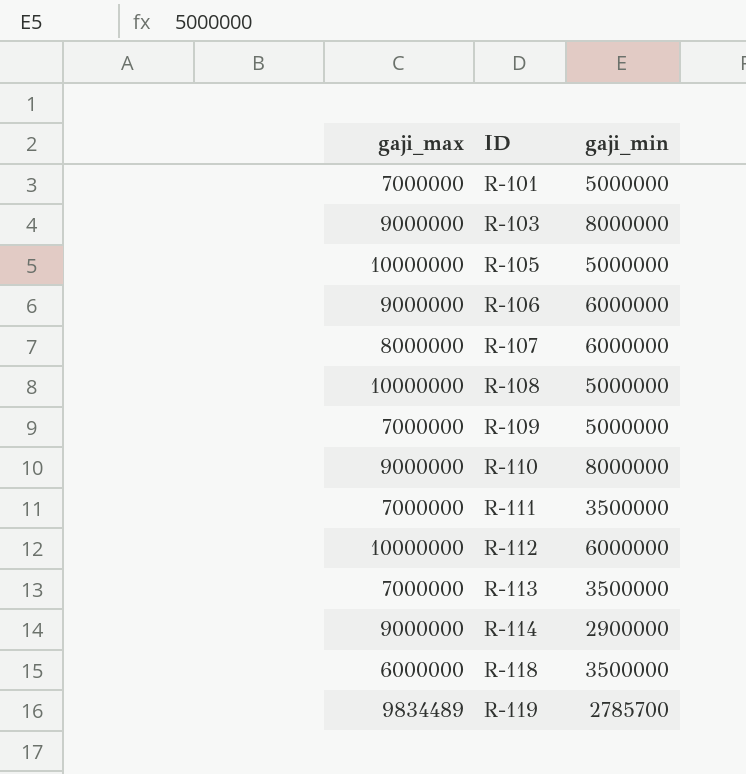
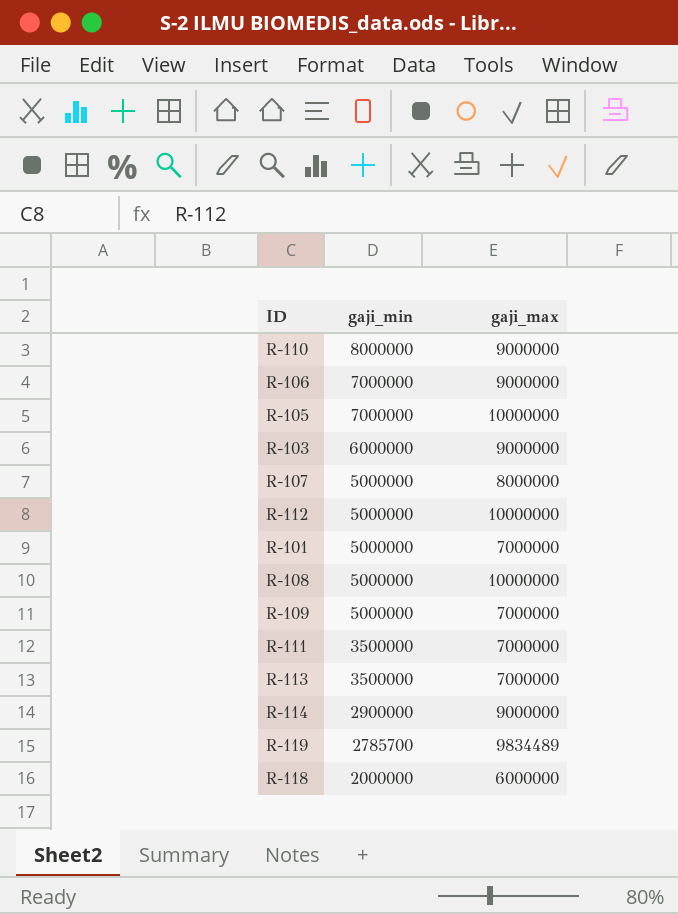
row order: ID ascending -> gaji_min descending
column gaji_max | position: 1 -> 3
R-106 | gaji_min: 6000000 -> 7000000
R-105 | gaji_min: 5000000 -> 7000000
R-103 | gaji_min: 8000000 -> 6000000
R-107 | gaji_min: 6000000 -> 5000000
R-112 | gaji_min: 6000000 -> 5000000
R-118 | gaji_min: 3500000 -> 2000000

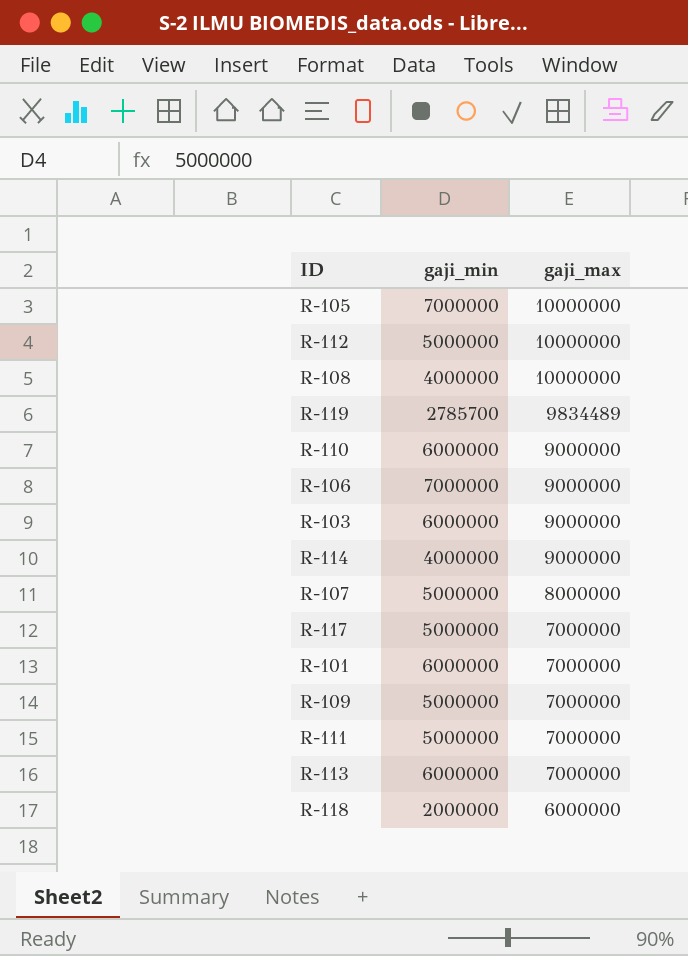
row order: gaji_min descending -> gaji_max descending
R-108 | gaji_min: 5000000 -> 4000000
R-110 | gaji_min: 8000000 -> 6000000
R-114 | gaji_min: 2900000 -> 4000000
row R-117: none -> 5000000 | 7000000
R-101 | gaji_min: 5000000 -> 6000000
R-111 | gaji_min: 3500000 -> 5000000
R-113 | gaji_min: 3500000 -> 6000000

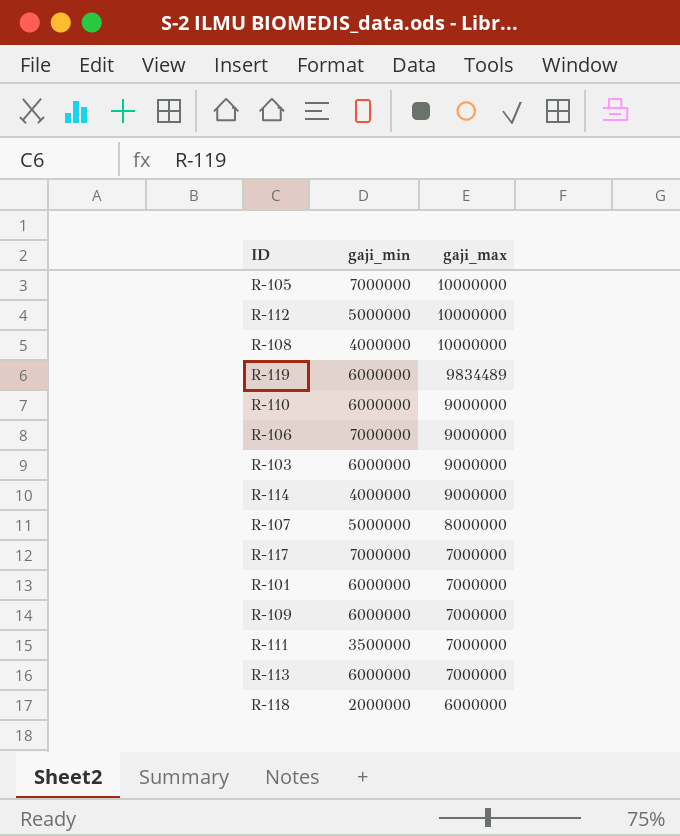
R-119 | gaji_min: 2785700 -> 6000000
R-117 | gaji_min: 5000000 -> 7000000
R-109 | gaji_min: 5000000 -> 6000000
R-111 | gaji_min: 5000000 -> 3500000

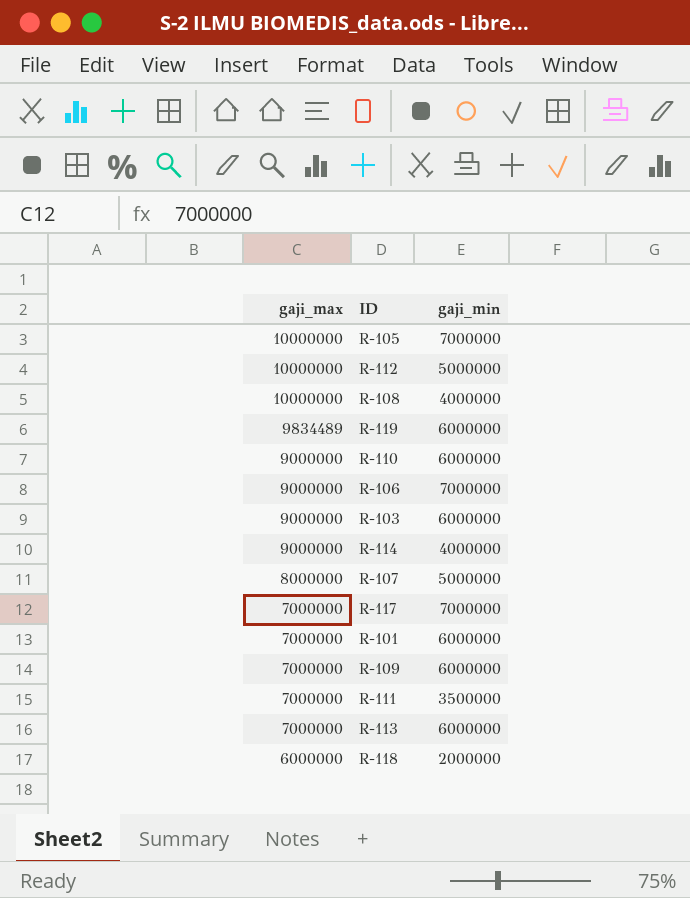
column gaji_max | position: 3 -> 1

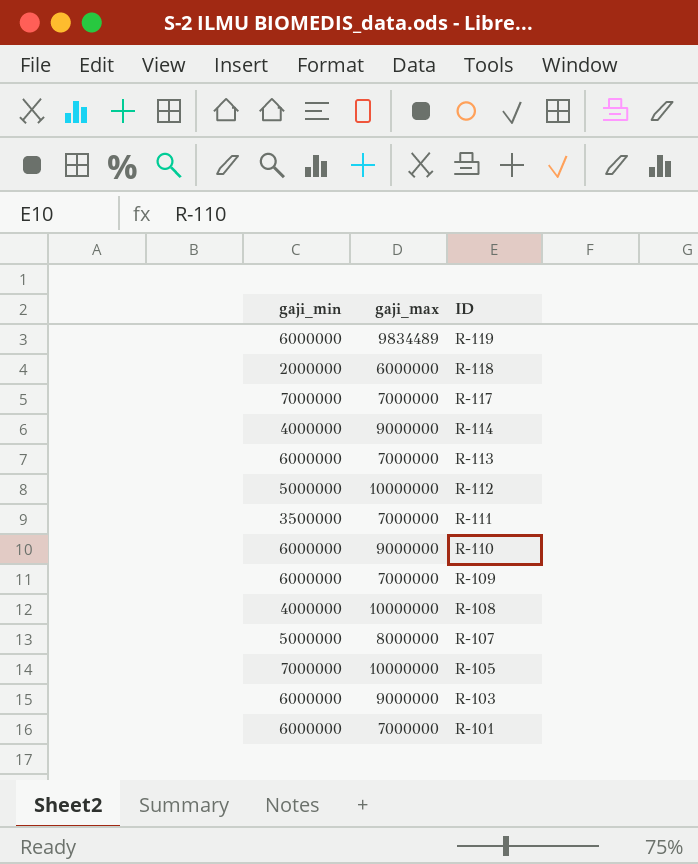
row order: gaji_max descending -> ID descending
column gaji_min | position: 3 -> 1
row R-106: 9000000 | 7000000 -> none

